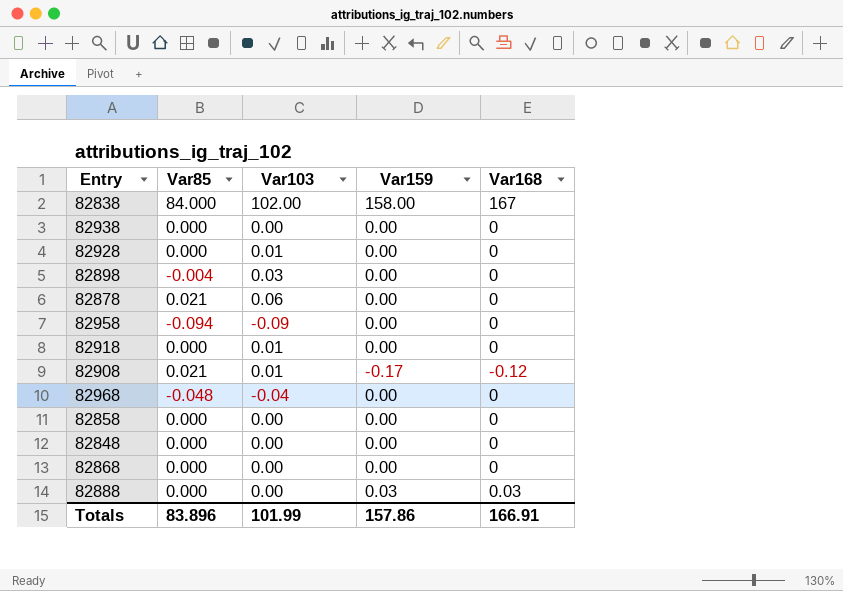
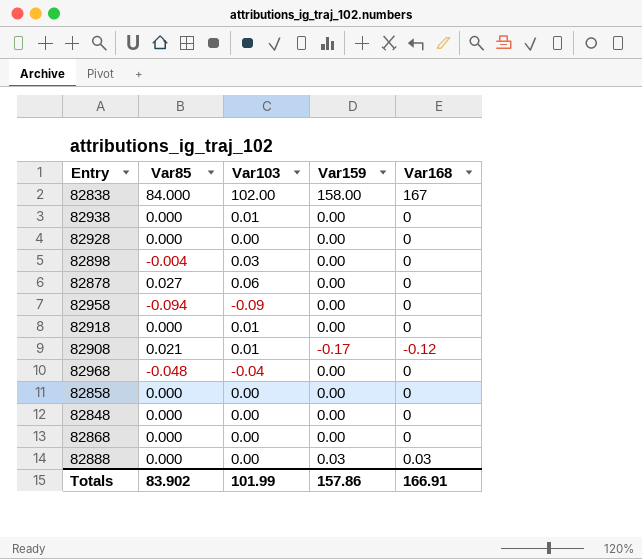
82938 | Var103: 0.00 -> 0.01
82928 | Var103: 0.01 -> 0.00
82878 | Var85: 0.021 -> 0.027
Totals | Var85: 83.896 -> 83.902

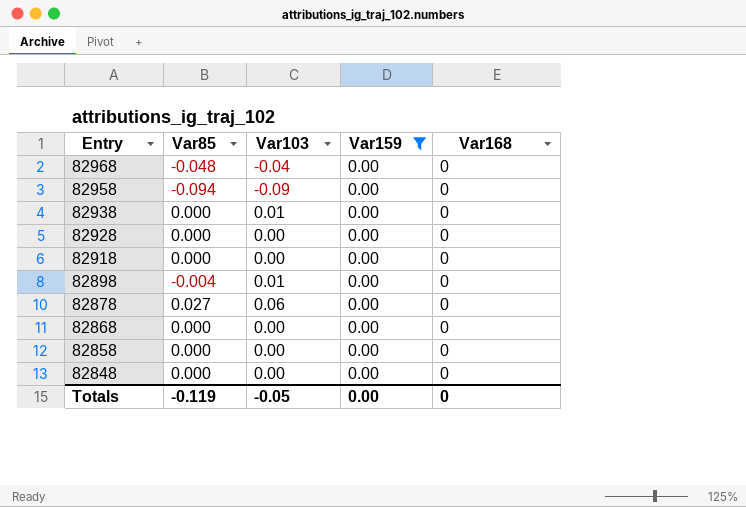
filter: none -> Var159 = 0.00
row order: none -> Entry descending
82918 | Var103: 0.01 -> 0.00
82898 | Var103: 0.03 -> 0.01
Totals | Var85: 83.902 -> -0.119
Totals | Var103: 101.99 -> -0.05
Totals | Var159: 157.86 -> 0.00
Totals | Var168: 166.91 -> 0

